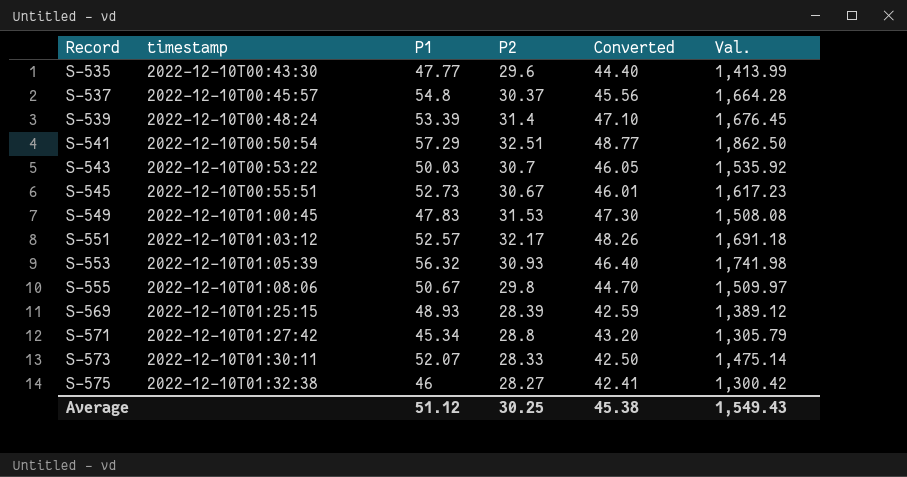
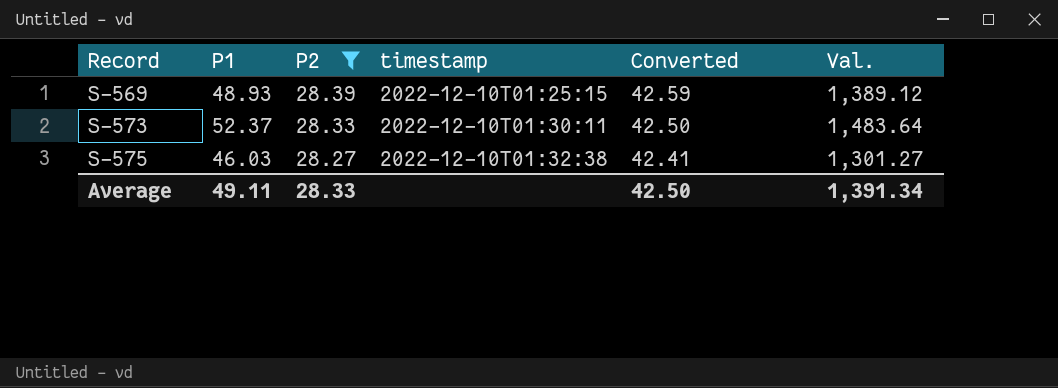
filter: none -> P2 <= 28.39
column timestamp | position: 2 -> 4
S-573 | P1: 52.07 -> 52.37
S-573 | Val.: 1,475.14 -> 1,483.64
S-575 | P1: 46 -> 46.03
S-575 | Val.: 1,300.42 -> 1,301.27
Average | P1: 51.12 -> 49.11
Average | P2: 30.25 -> 28.33
Average | Converted: 45.38 -> 42.50
Average | Val.: 1,549.43 -> 1,391.34

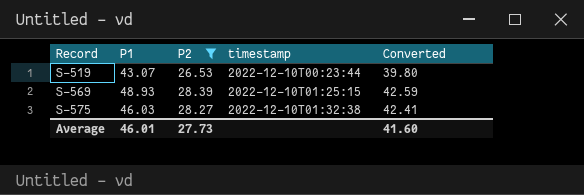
column Val. | formula: [P1] * [P2] -> none
row S-573: 52.37 | 28.33 | 2022-12-10T01:30:11 | 42.50 | 1,483.64 -> none
row S-519: none -> 43.07 | 26.53 | 2022-12-10T00:23:44 | 39.80
Average | P1: 49.11 -> 46.01
Average | P2: 28.33 -> 27.73
Average | Converted: 42.50 -> 41.60

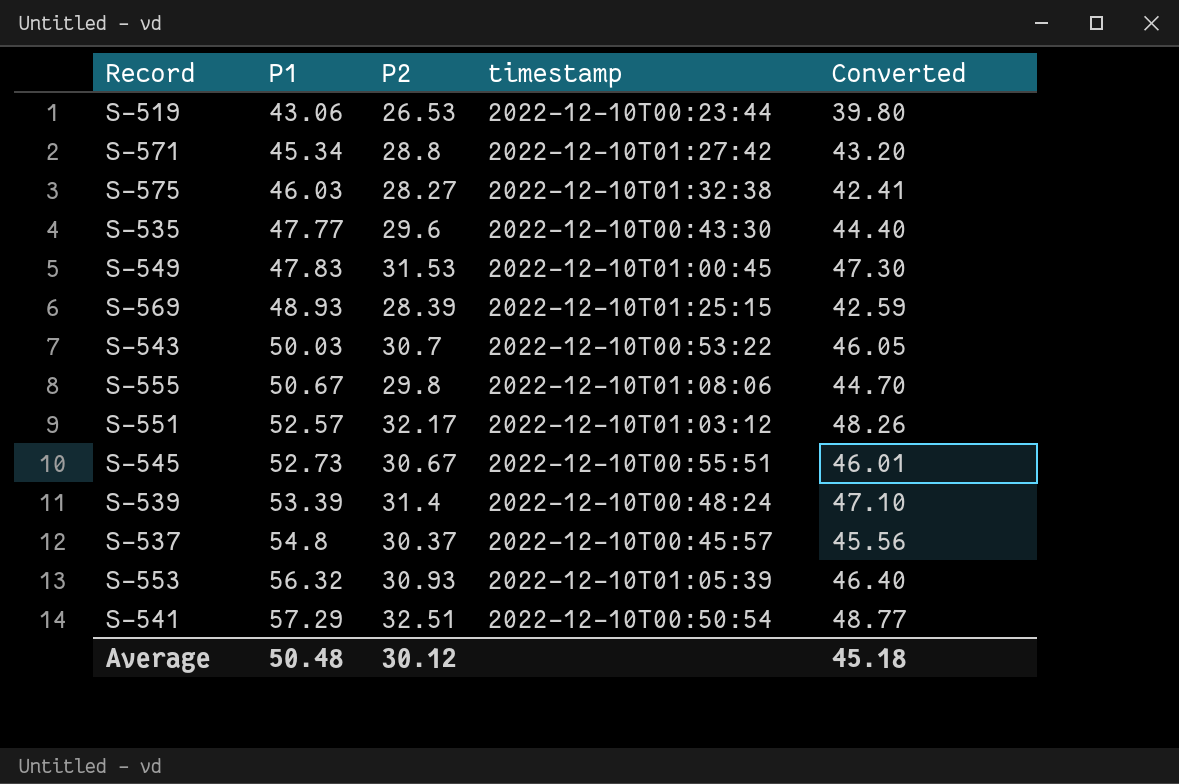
filter: P2 <= 28.39 -> none
row order: Record ascending -> P1 ascending
S-519 | P1: 43.07 -> 43.06
Average | P1: 46.01 -> 50.48
Average | P2: 27.73 -> 30.12
Average | Converted: 41.60 -> 45.18

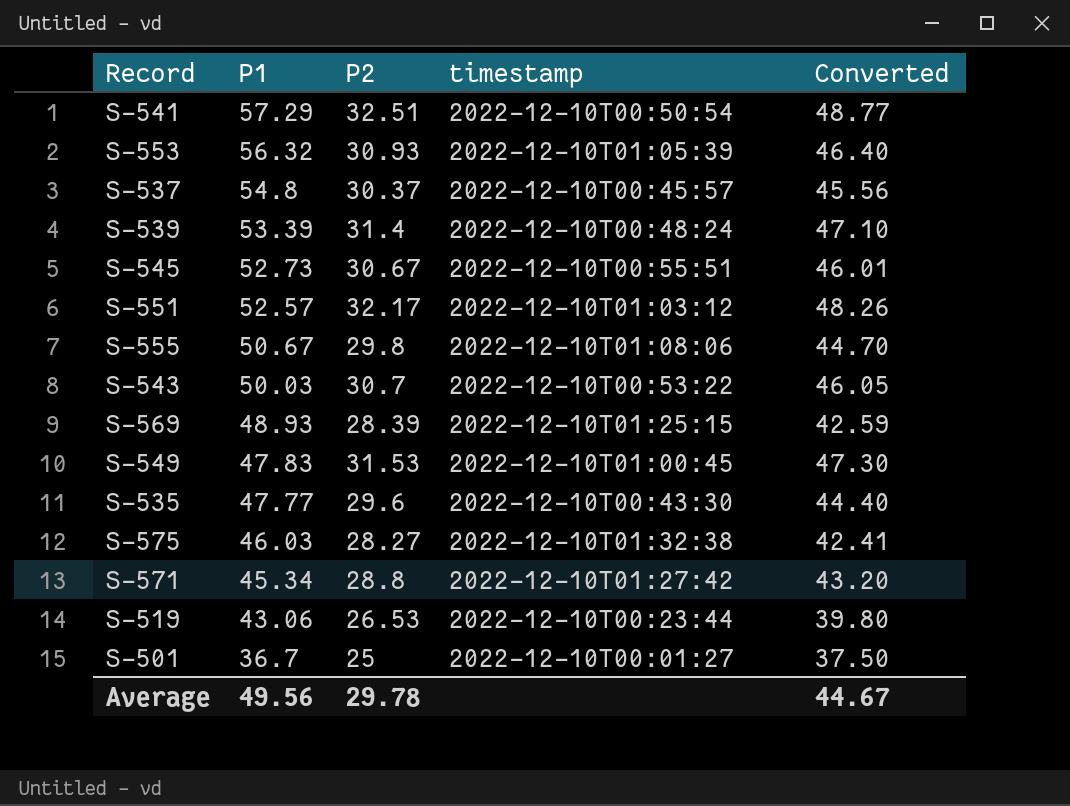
row order: P1 ascending -> P1 descending
row S-501: none -> 36.7 | 25 | 2022-12-10T00:01:27 | 37.50
Average | P1: 50.48 -> 49.56
Average | P2: 30.12 -> 29.78
Average | Converted: 45.18 -> 44.67

